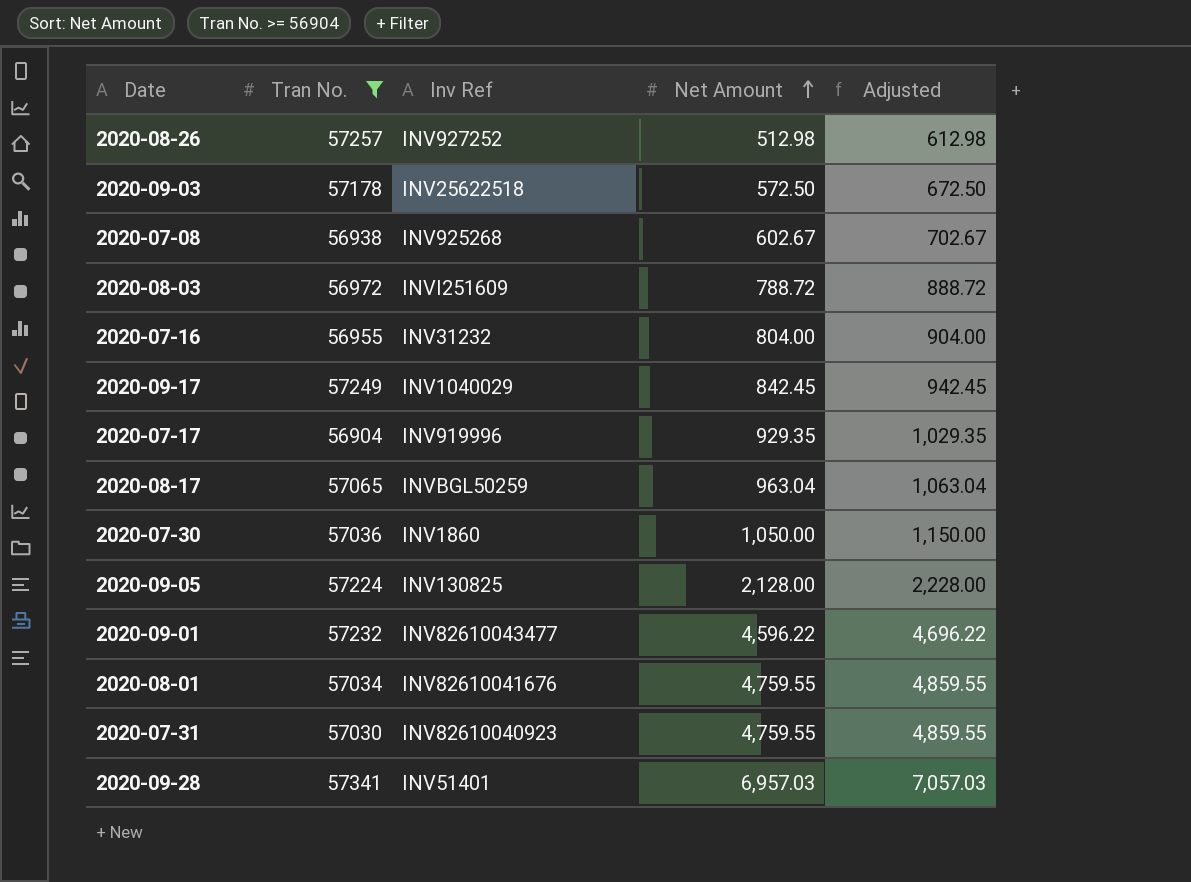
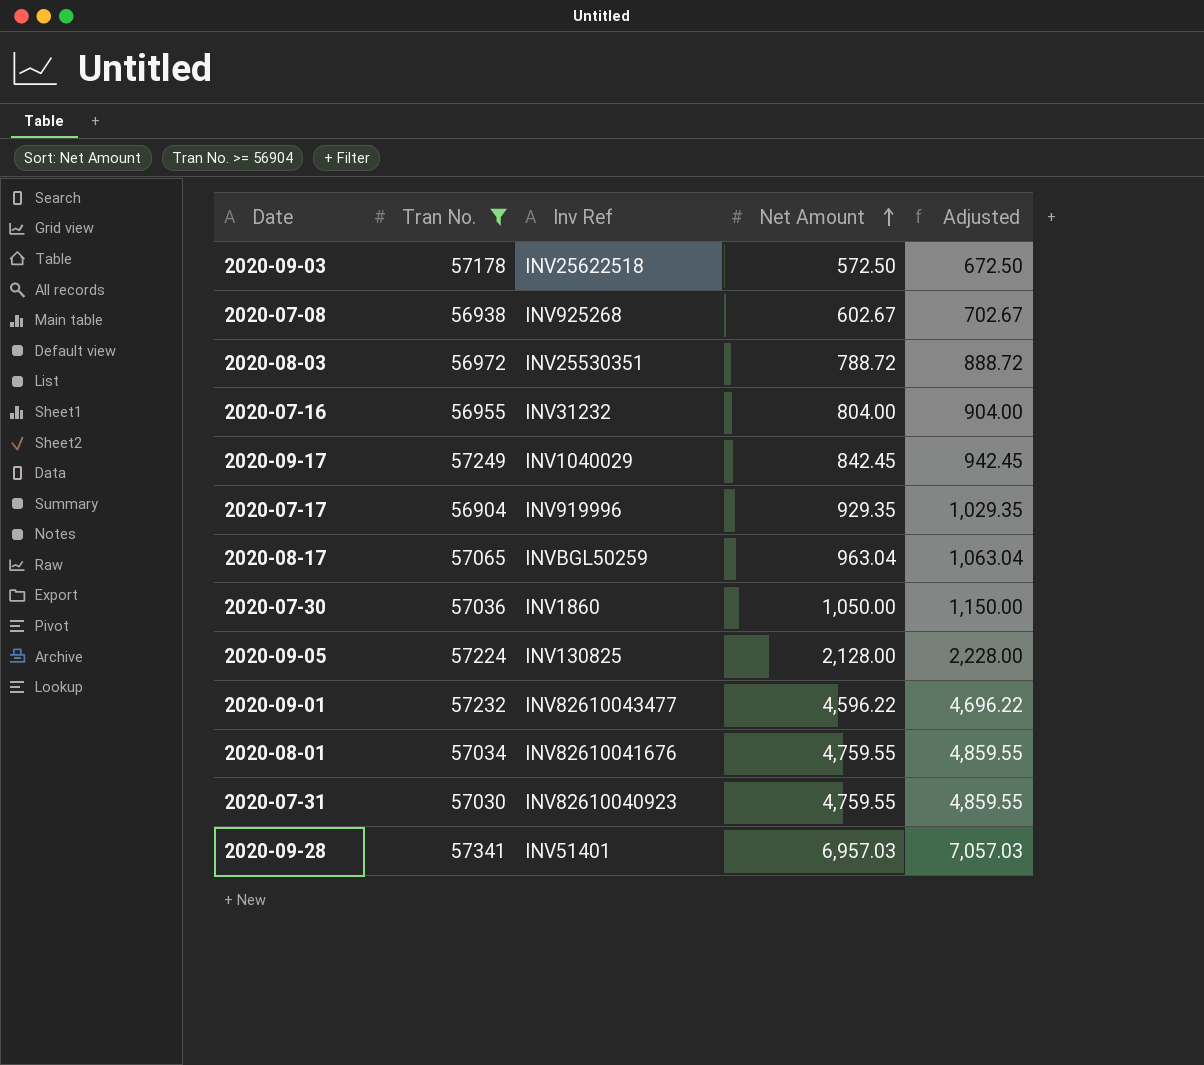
row 2020-08-26: 57257 | INV927252 | 512.98 | 612.98 -> none
2020-08-03 | Inv Ref: INVI251609 -> INV25530351

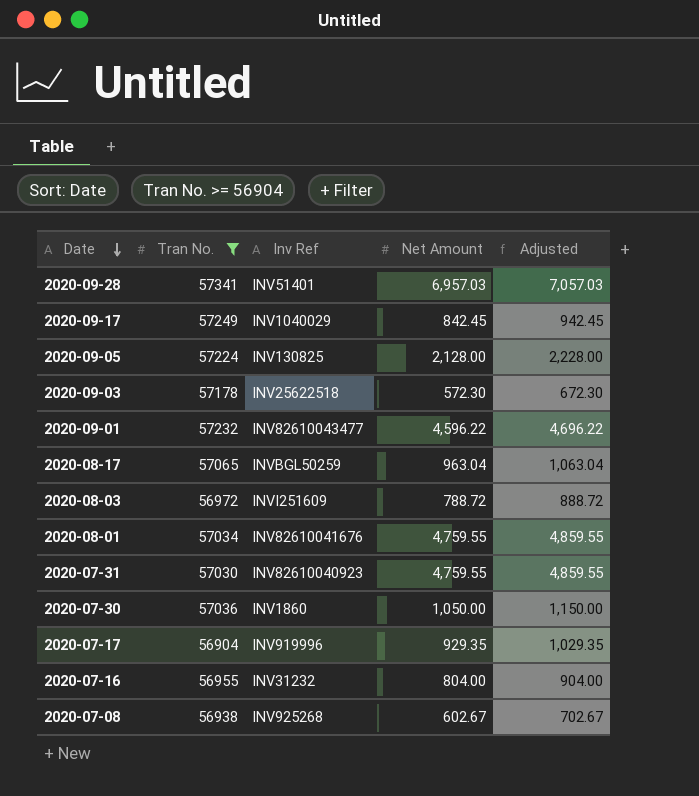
row order: Net Amount ascending -> Date descending
2020-09-03 | Net Amount: 572.50 -> 572.30
2020-09-03 | Adjusted: 672.50 -> 672.30
2020-08-03 | Inv Ref: INV25530351 -> INVI251609

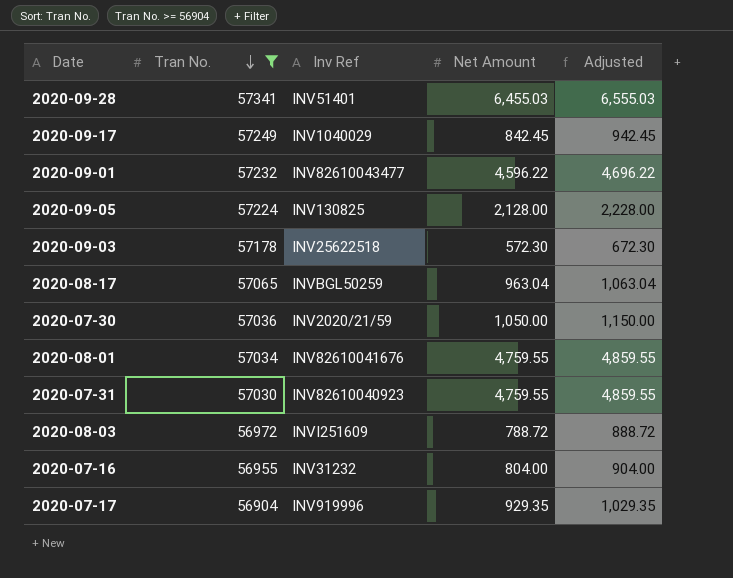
row order: Date descending -> Tran No. descending
row 2020-07-08: 56938 | INV925268 | 602.67 | 702.67 -> none
2020-09-28 | Net Amount: 6,957.03 -> 6,455.03
2020-09-28 | Adjusted: 7,057.03 -> 6,555.03
2020-07-30 | Inv Ref: INV1860 -> INV2020/21/59

